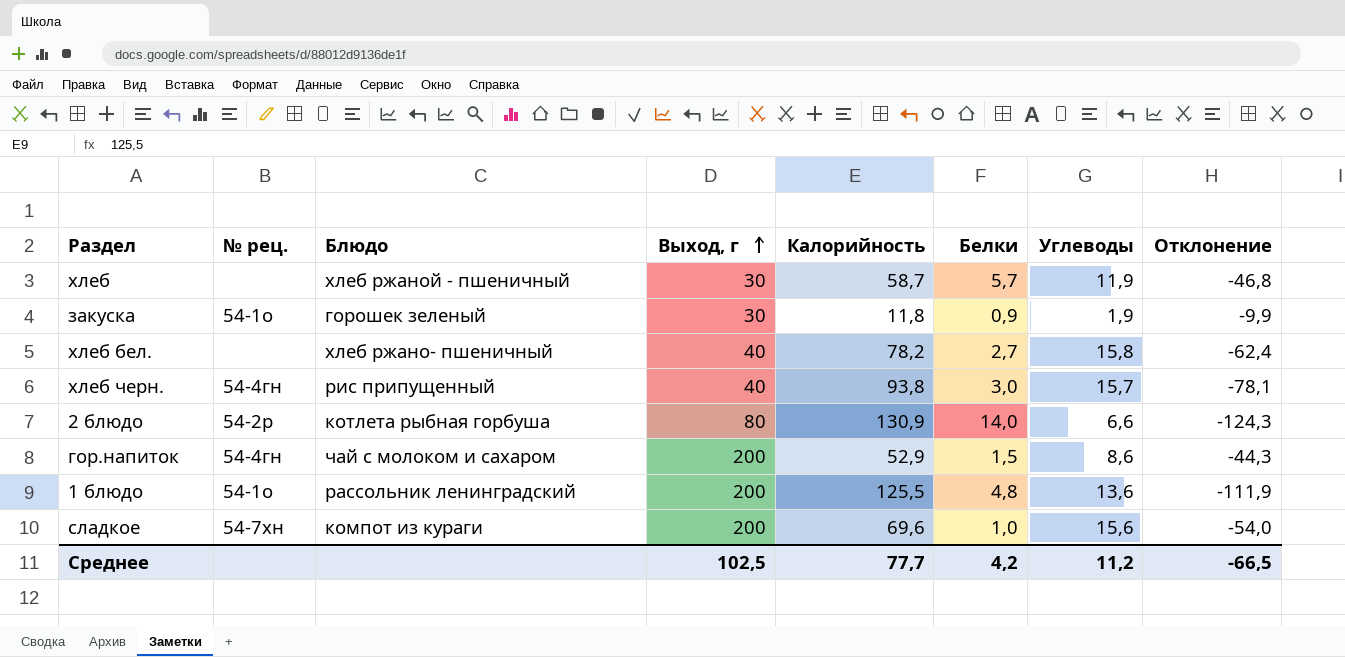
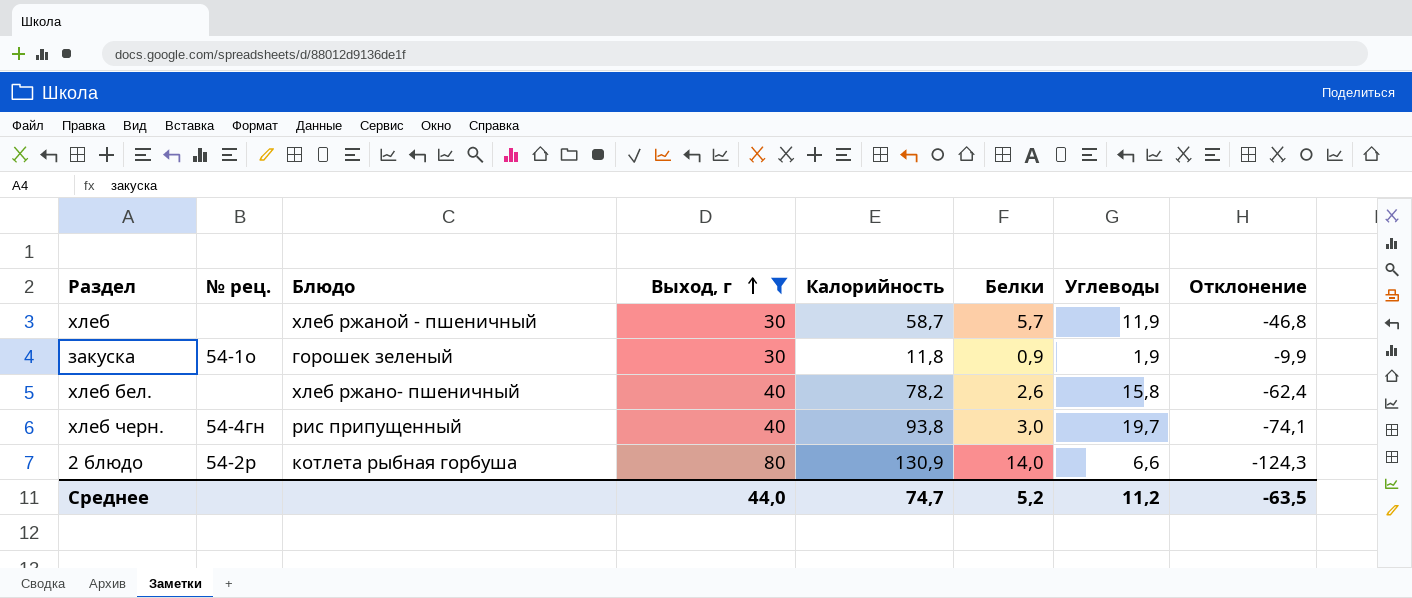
filter: none -> Выход, г != 200
хлеб бел. | Белки: 2,7 -> 2,6
хлеб черн. | Углеводы: 15,7 -> 19,7
хлеб черн. | Отклонение: -78,1 -> -74,1
Среднее | Выход, г: 102,5 -> 44,0
Среднее | Калорийность: 77,7 -> 74,7
Среднее | Белки: 4,2 -> 5,2
Среднее | Отклонение: -66,5 -> -63,5

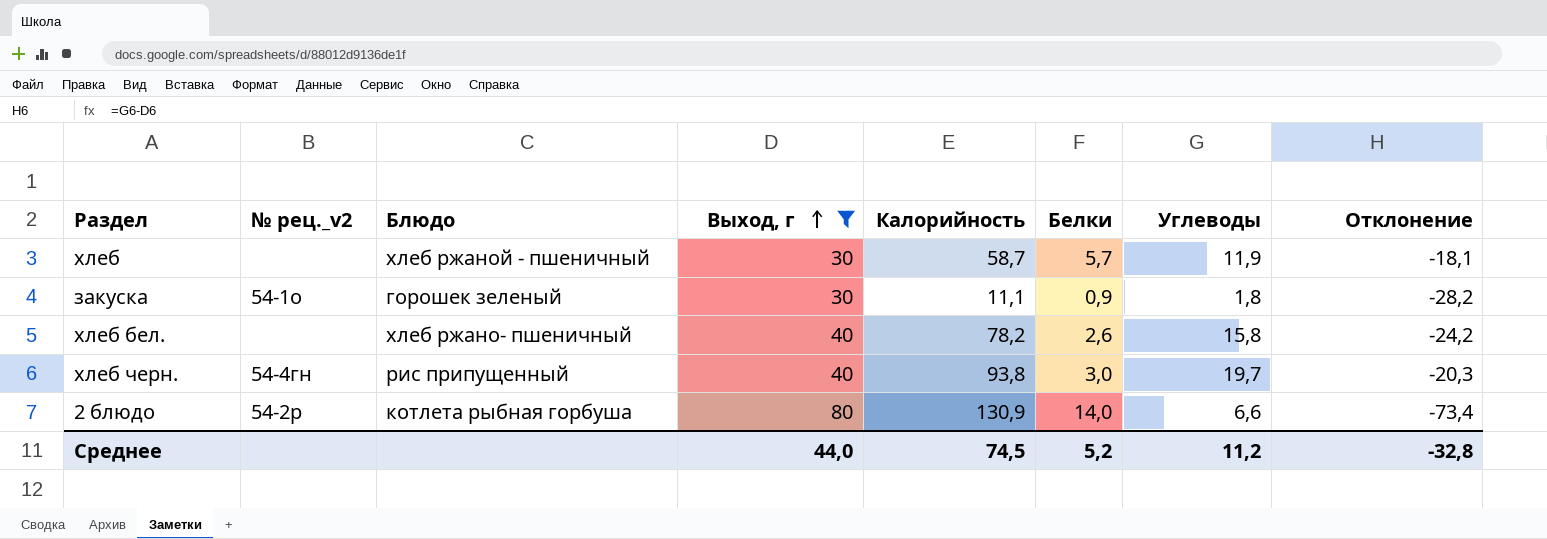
column name: № рец. -> № рец._v2
column Отклонение | formula: [Углеводы] - [Калорийность] -> [Углеводы] - [Выход, г]
закуска | Калорийность: 11,8 -> 11,1
закуска | Углеводы: 1,9 -> 1,8
Среднее | Калорийность: 74,7 -> 74,5
Среднее | Отклонение: -63,5 -> -32,8

